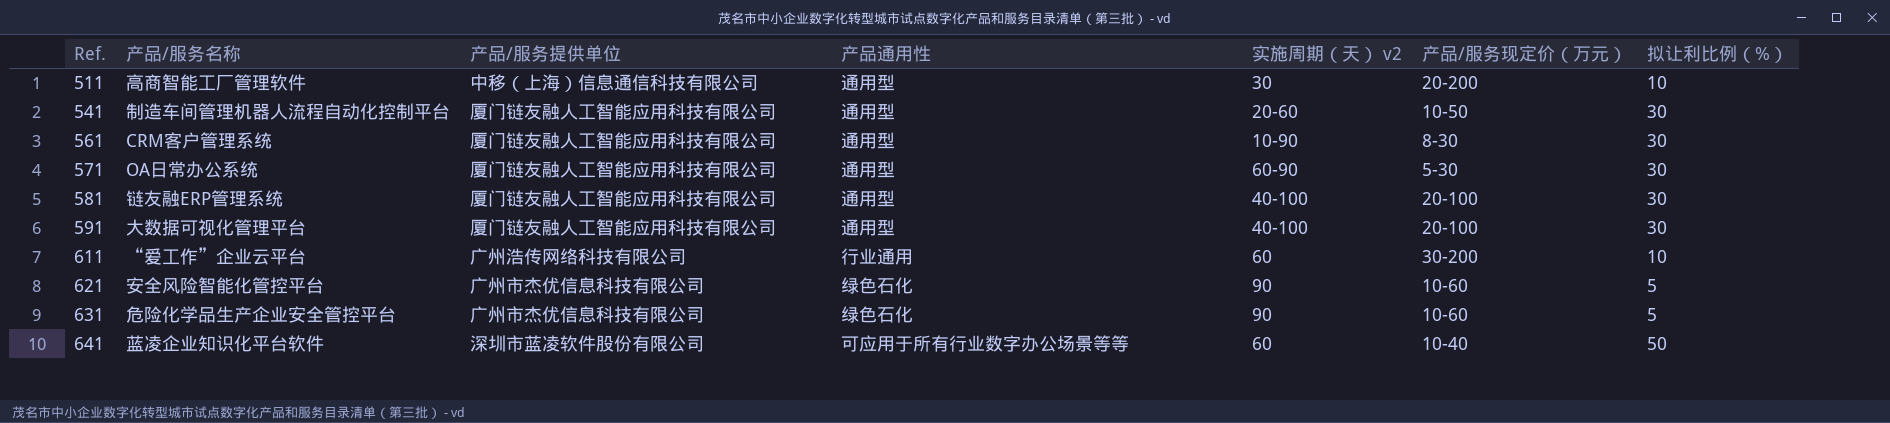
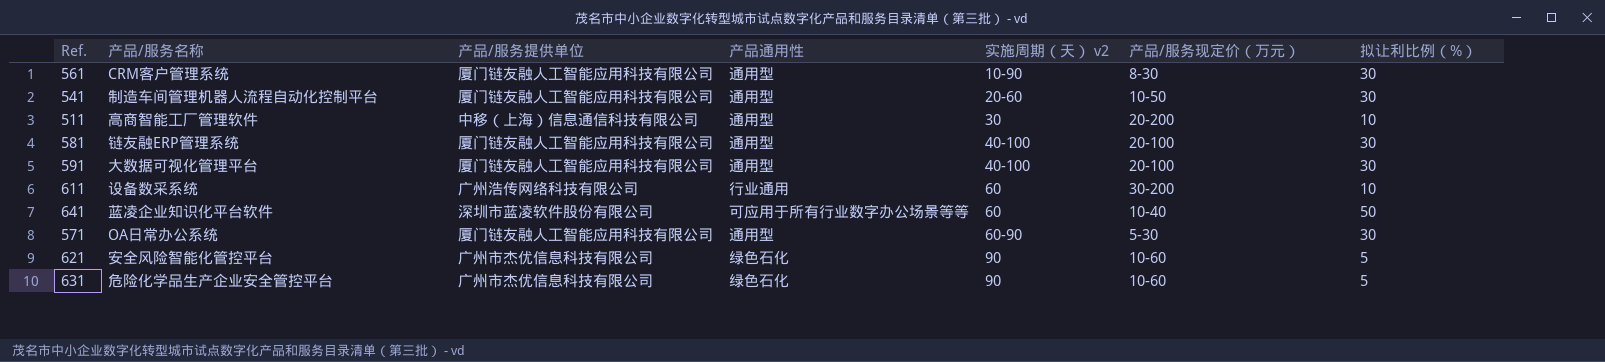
row order: Ref. ascending -> 实施周期（天） v2 ascending
611 | 产品/服务名称: “爱工作”企业云平台 -> 设备数采系统

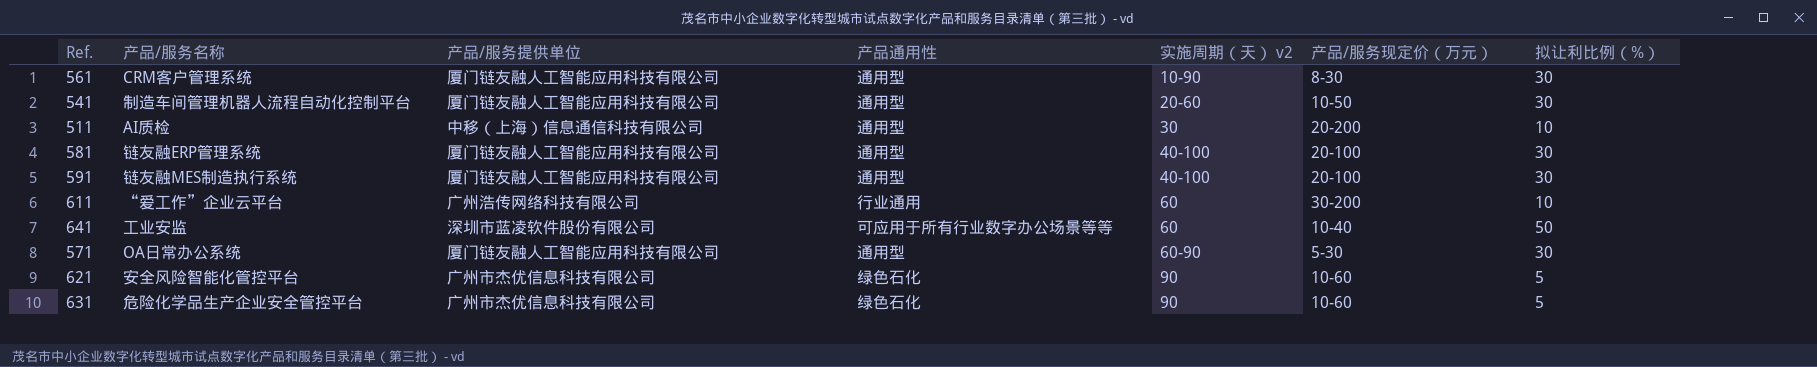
511 | 产品/服务名称: 高商智能工厂管理软件 -> AI质检
591 | 产品/服务名称: 大数据可视化管理平台 -> 链友融MES制造执行系统
611 | 产品/服务名称: 设备数采系统 -> “爱工作”企业云平台
641 | 产品/服务名称: 蓝凌企业知识化平台软件 -> 工业安监

